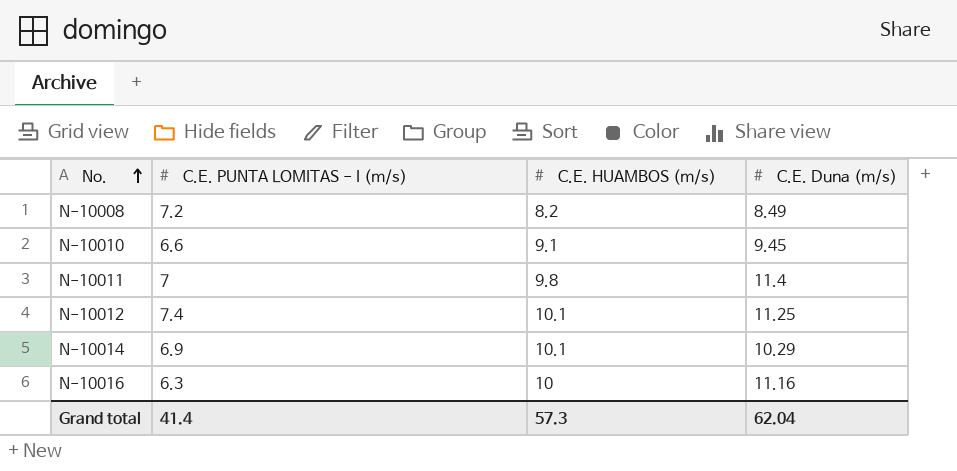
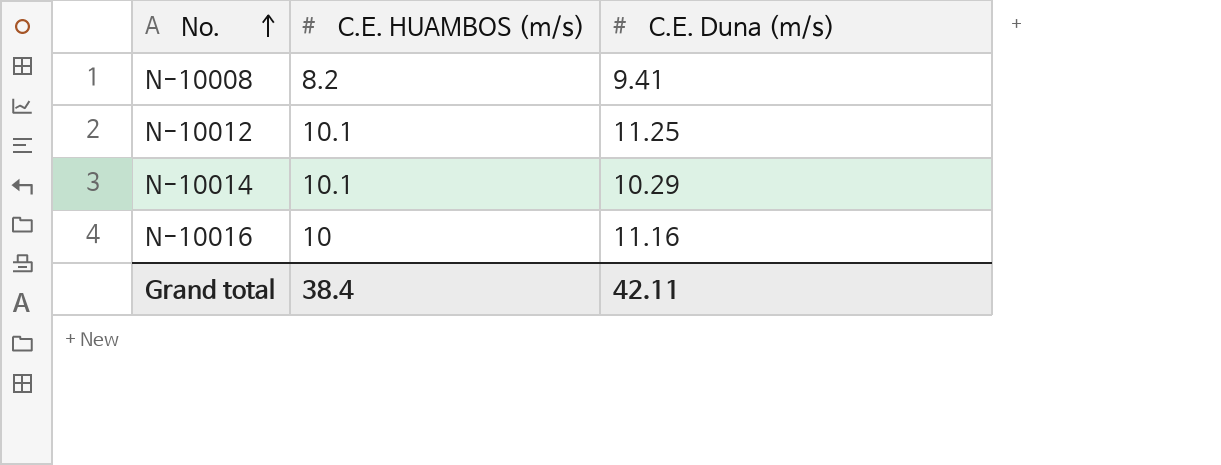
column C.E. PUNTA LOMITAS - I (m/s) | position: 2 -> none
row N-10010: 6.6 | 9.1 | 9.45 -> none
row N-10011: 7 | 9.8 | 11.4 -> none
N-10008 | C.E. Duna (m/s): 8.49 -> 9.41
Grand total | C.E. HUAMBOS (m/s): 57.3 -> 38.4
Grand total | C.E. Duna (m/s): 62.04 -> 42.11

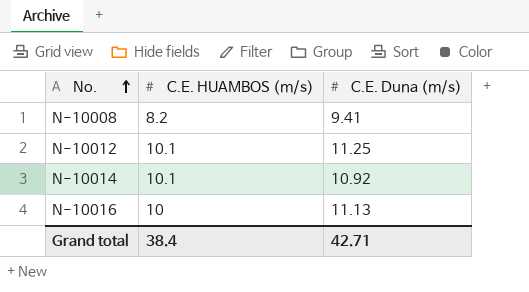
N-10014 | C.E. Duna (m/s): 10.29 -> 10.92
N-10016 | C.E. Duna (m/s): 11.16 -> 11.13
Grand total | C.E. Duna (m/s): 42.11 -> 42.71

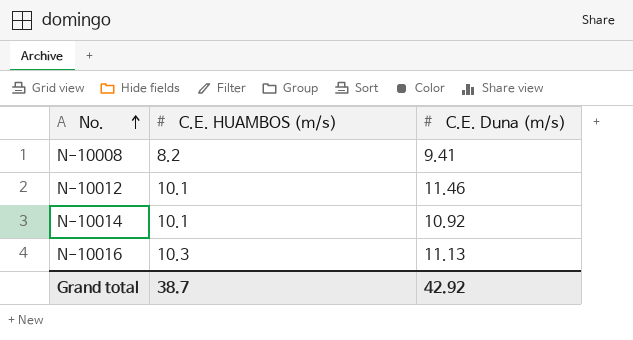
N-10012 | C.E. Duna (m/s): 11.25 -> 11.46
N-10016 | C.E. HUAMBOS (m/s): 10 -> 10.3
Grand total | C.E. HUAMBOS (m/s): 38.4 -> 38.7
Grand total | C.E. Duna (m/s): 42.71 -> 42.92

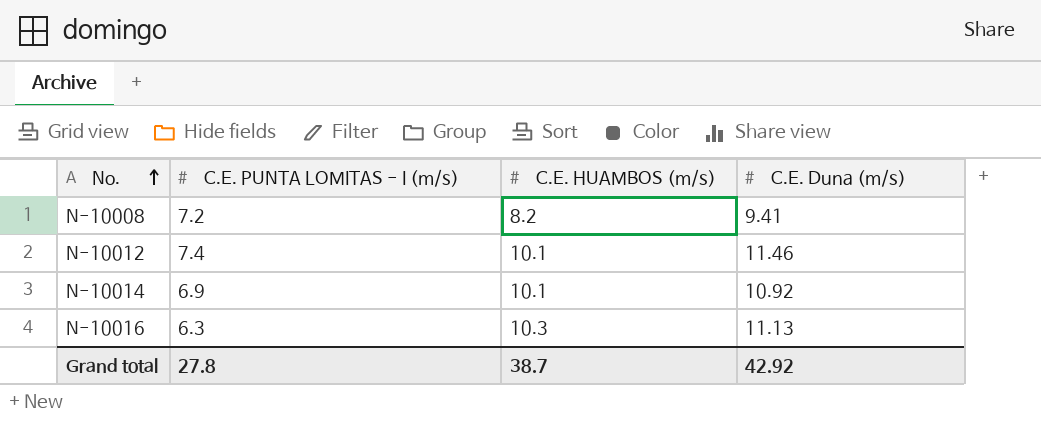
column C.E. PUNTA LOMITAS - I (m/s) | position: none -> 2

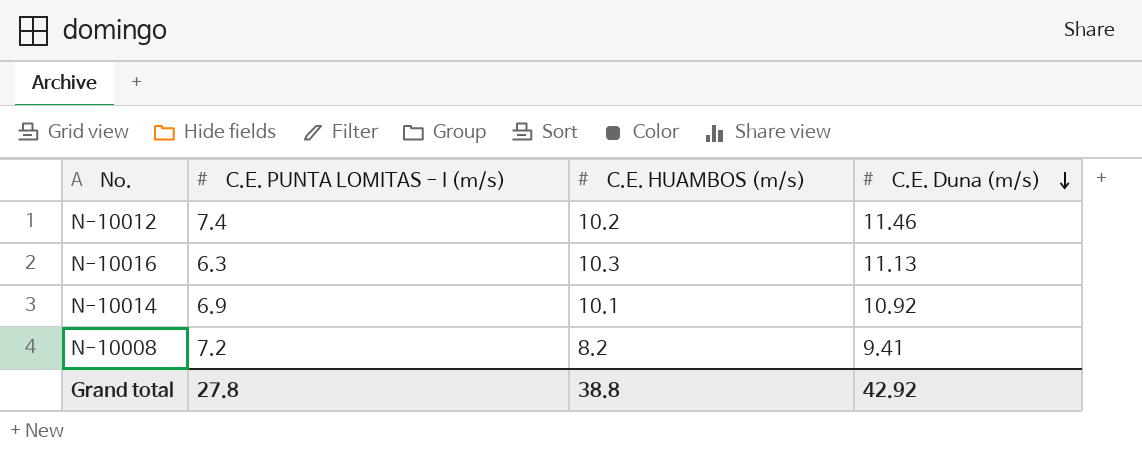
row order: No. ascending -> C.E. Duna (m/s) descending
N-10012 | C.E. HUAMBOS (m/s): 10.1 -> 10.2
Grand total | C.E. HUAMBOS (m/s): 38.7 -> 38.8

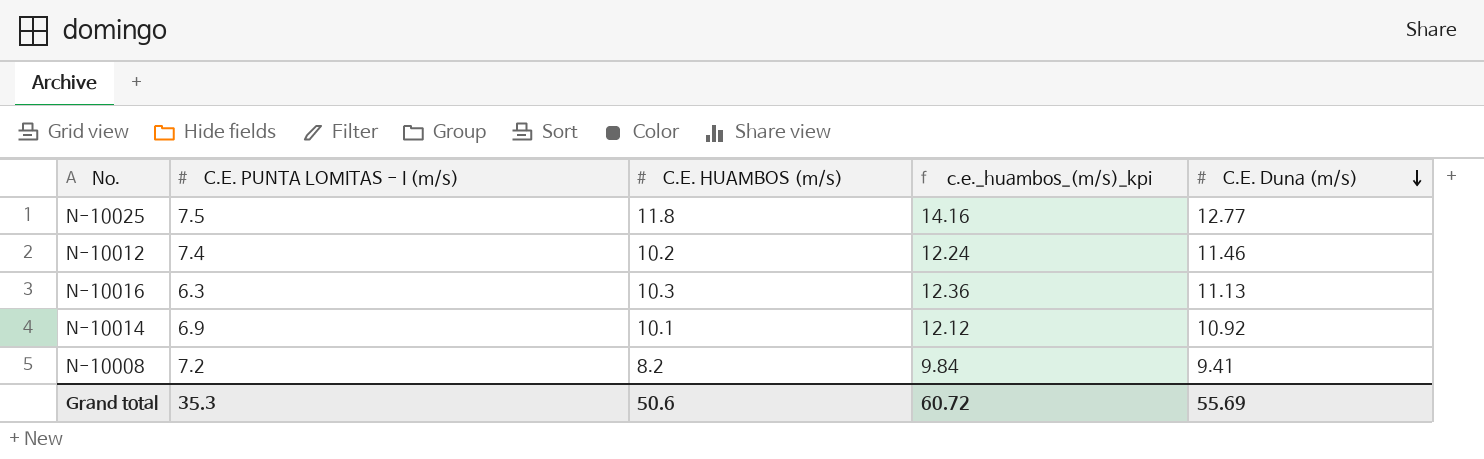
column c.e._huambos_(m/s)_kpi | formula: none -> [C.E. HUAMBOS (m/s)] * 1.2
row N-10025: none -> 7.5 | 11.8 | 14.16 | 12.77
Grand total | C.E. PUNTA LOMITAS - I (m/s): 27.8 -> 35.3
Grand total | C.E. HUAMBOS (m/s): 38.8 -> 50.6
Grand total | C.E. Duna (m/s): 42.92 -> 55.69

